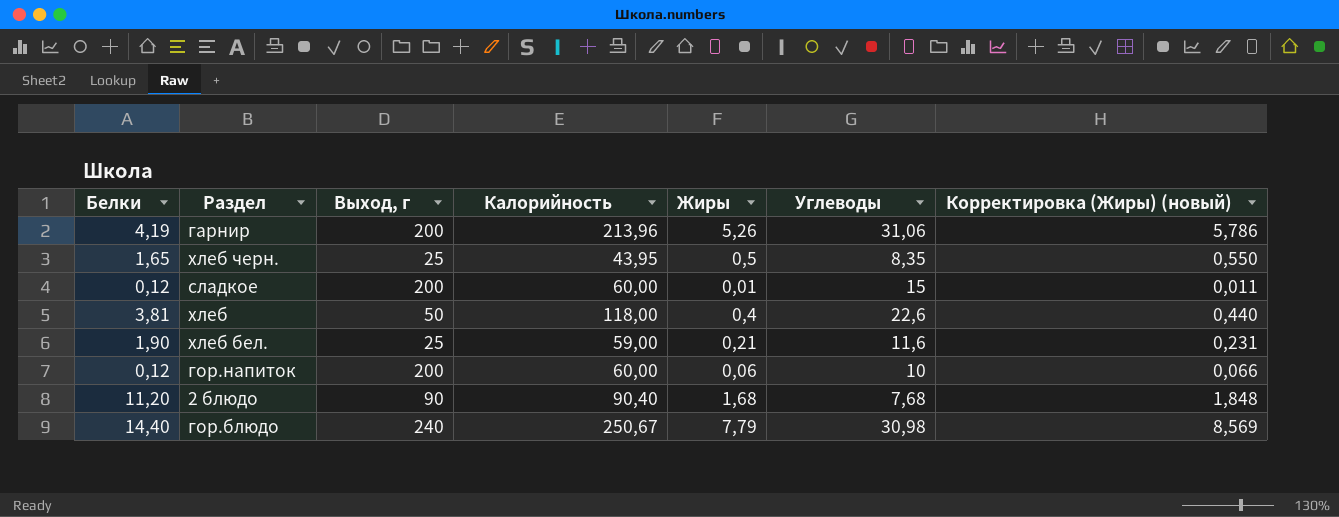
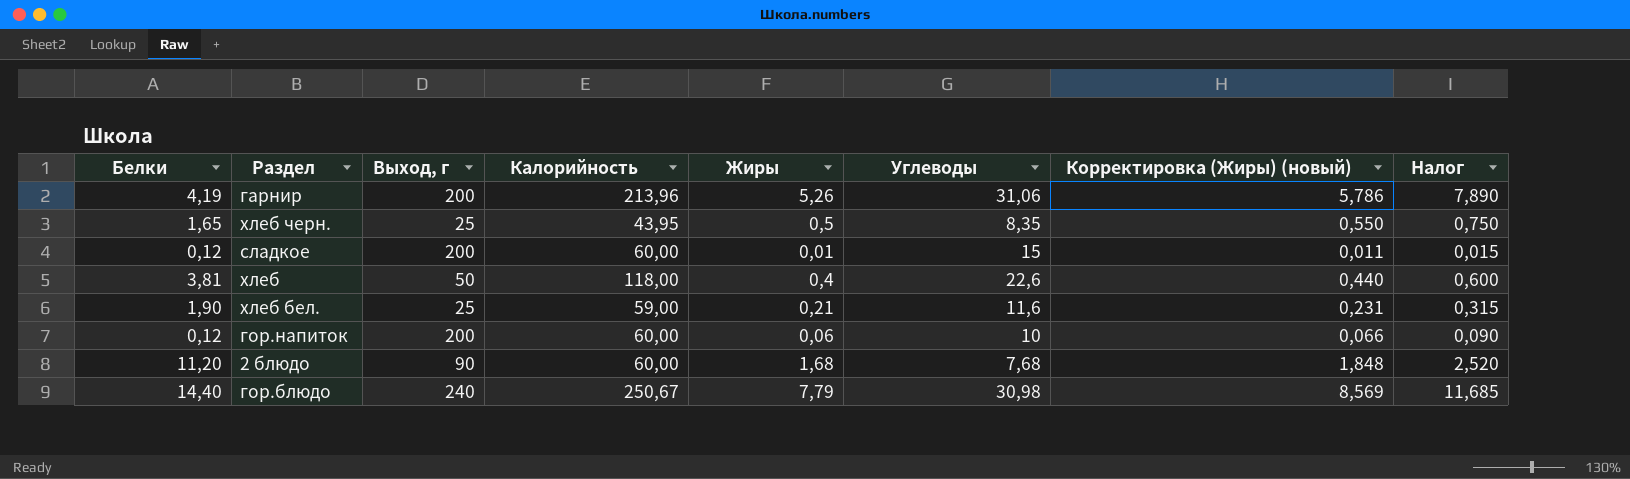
column Налог | formula: none -> [Жиры] * 1,5
2 блюдо | Калорийность: 90,40 -> 60,00

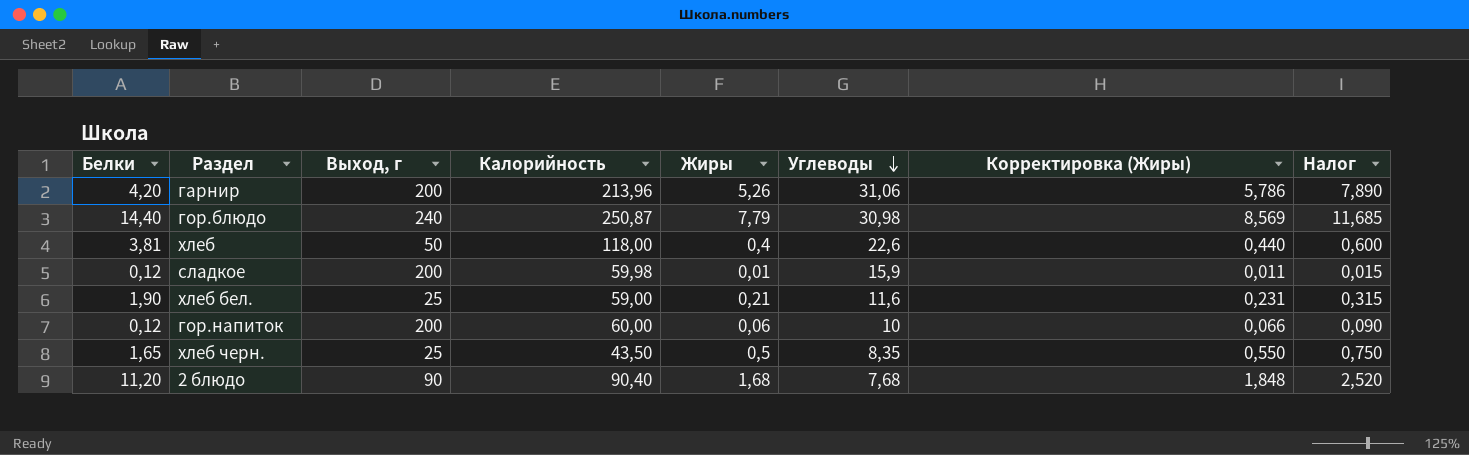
row order: none -> Углеводы descending
column name: Корректировка (Жиры) (новый) -> Корректировка (Жиры)
гарнир | Белки: 4,19 -> 4,20
гор.блюдо | Калорийность: 250,67 -> 250,87
сладкое | Калорийность: 60,00 -> 59,98
сладкое | Углеводы: 15 -> 15,9
хлеб черн. | Калорийность: 43,95 -> 43,50
2 блюдо | Калорийность: 60,00 -> 90,40

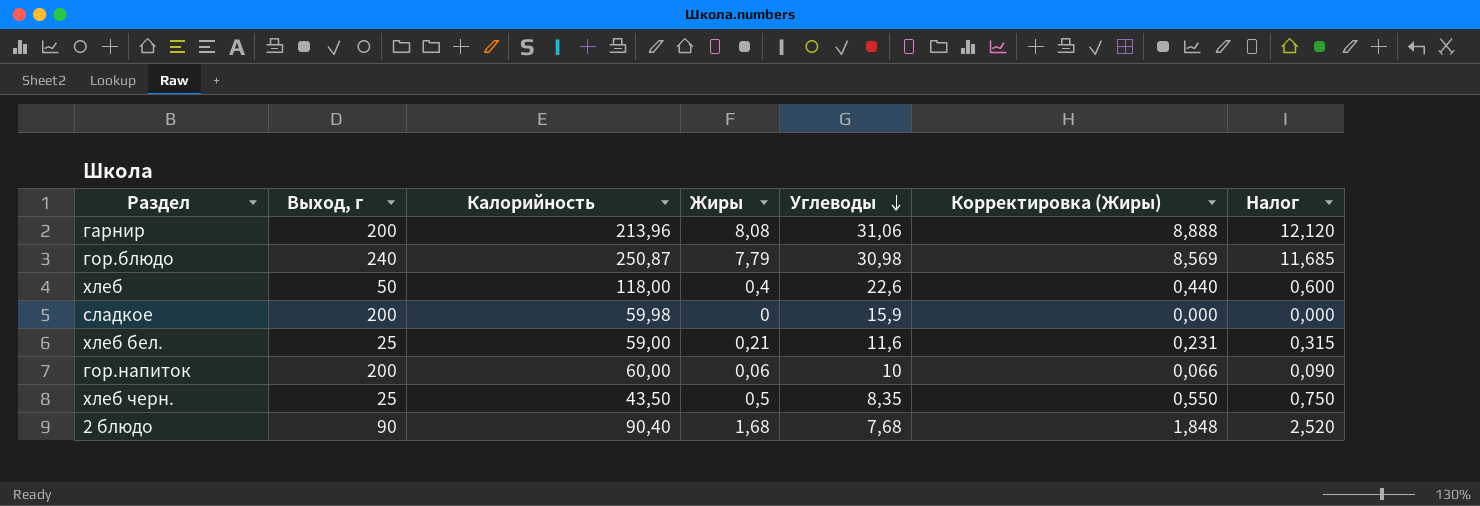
column Белки | position: 1 -> none
гарнир | Жиры: 5,26 -> 8,08
гарнир | Корректировка (Жиры): 5,786 -> 8,888
гарнир | Налог: 7,890 -> 12,120
сладкое | Жиры: 0,01 -> 0
сладкое | Корректировка (Жиры): 0,011 -> 0,000
сладкое | Налог: 0,015 -> 0,000

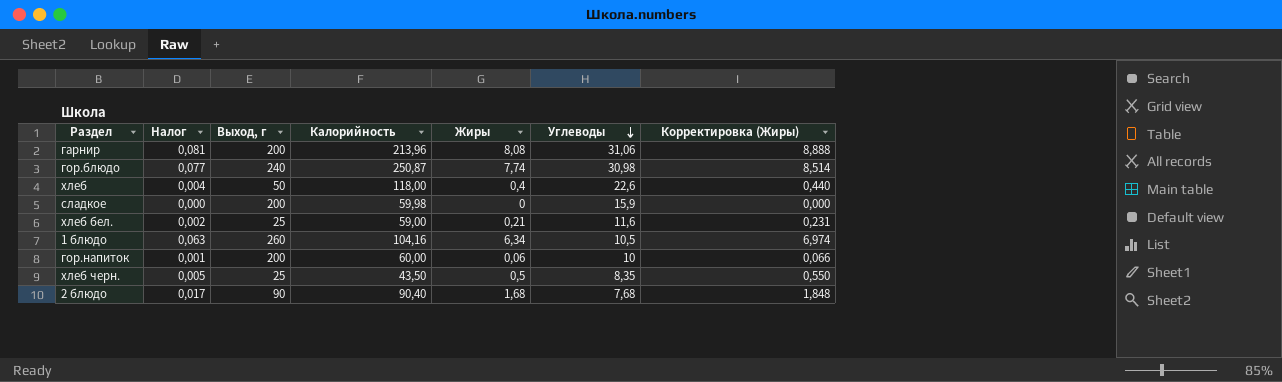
column Налог | formula: [Жиры] * 1,5 -> [Жиры] * 0,01
column Налог | position: 7 -> 2
гор.блюдо | Жиры: 7,79 -> 7,74
гор.блюдо | Корректировка (Жиры): 8,569 -> 8,514
row 1 блюдо: none -> 0,063 | 260 | 104,16 | 6,34 | 10,5 | 6,974

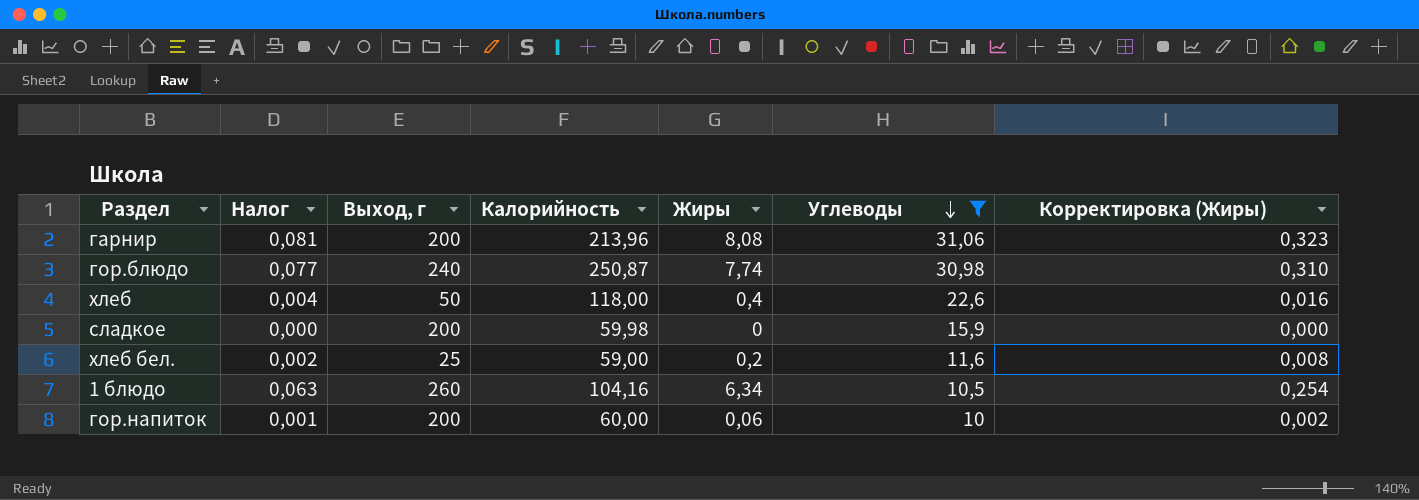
filter: none -> Углеводы >= 10
column Корректировка (Жиры) | formula: [Жиры] * 1,1 -> [Жиры] * 0,04
хлеб бел. | Жиры: 0,21 -> 0,2

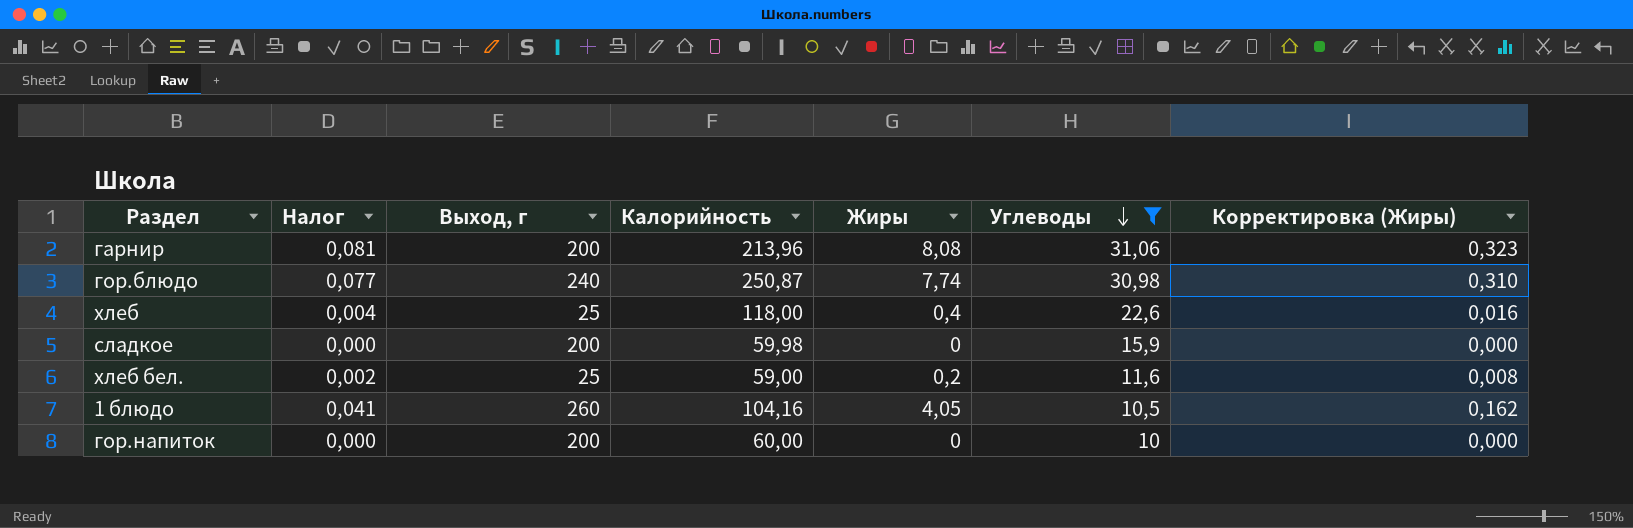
хлеб | Выход, г: 50 -> 25
1 блюдо | Налог: 0,063 -> 0,041
1 блюдо | Жиры: 6,34 -> 4,05
1 блюдо | Корректировка (Жиры): 0,254 -> 0,162
гор.напиток | Налог: 0,001 -> 0,000
гор.напиток | Жиры: 0,06 -> 0
гор.напиток | Корректировка (Жиры): 0,002 -> 0,000

